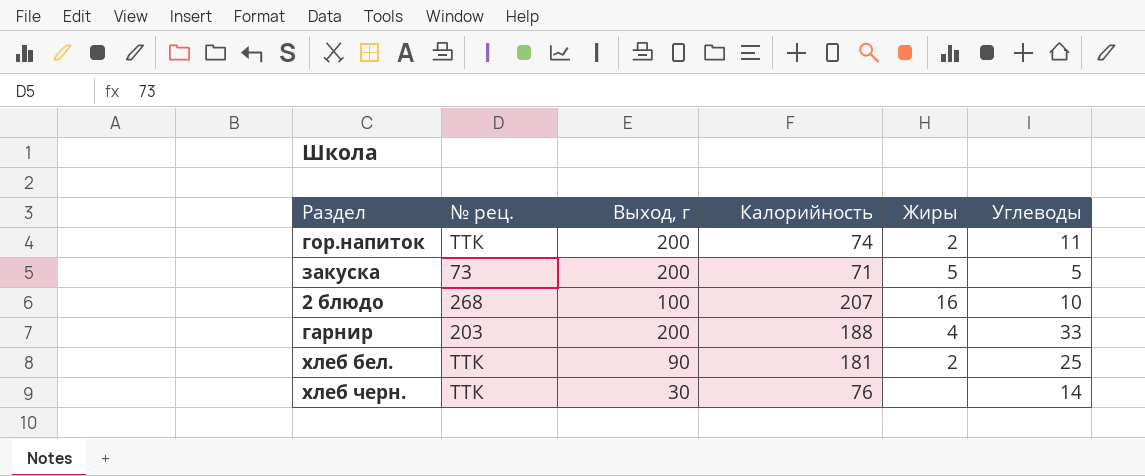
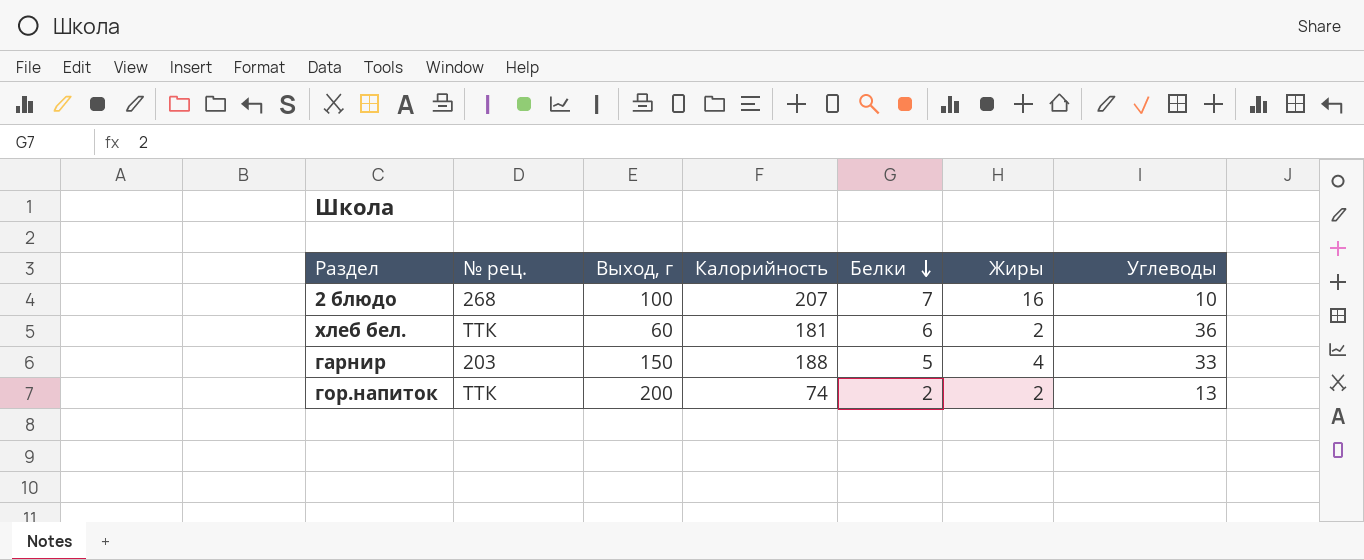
row order: none -> Белки descending
column Белки | position: none -> 5
row закуска: 73 | 200 | 71 | 5 | 5 -> none
row хлеб черн.: ТТК | 30 | 76 | none | 14 -> none
хлеб бел. | Выход, г: 90 -> 60
хлеб бел. | Углеводы: 25 -> 36
гарнир | Выход, г: 200 -> 150
гор.напиток | Углеводы: 11 -> 13

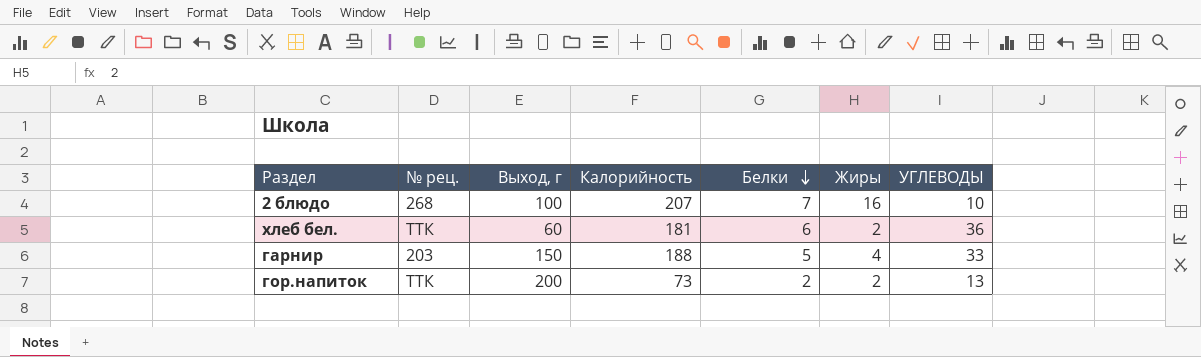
column name: Углеводы -> УГЛЕВОДЫ
гор.напиток | Калорийность: 74 -> 73

